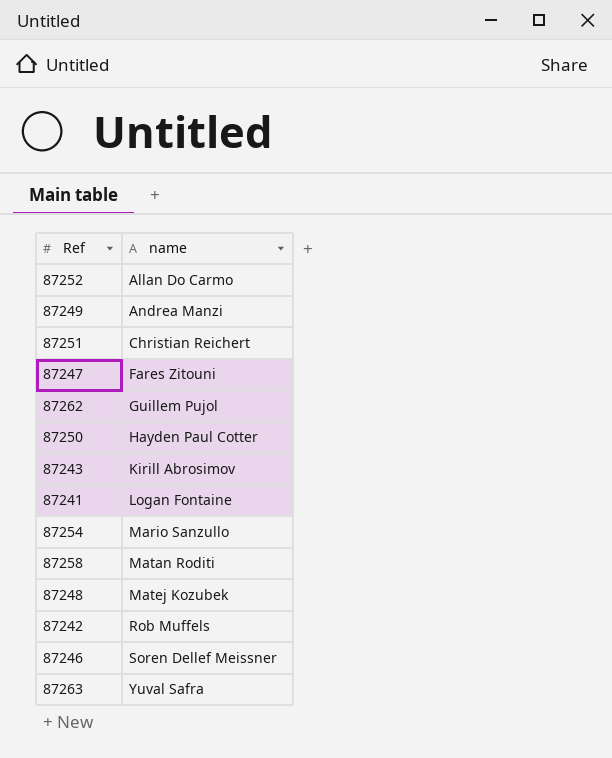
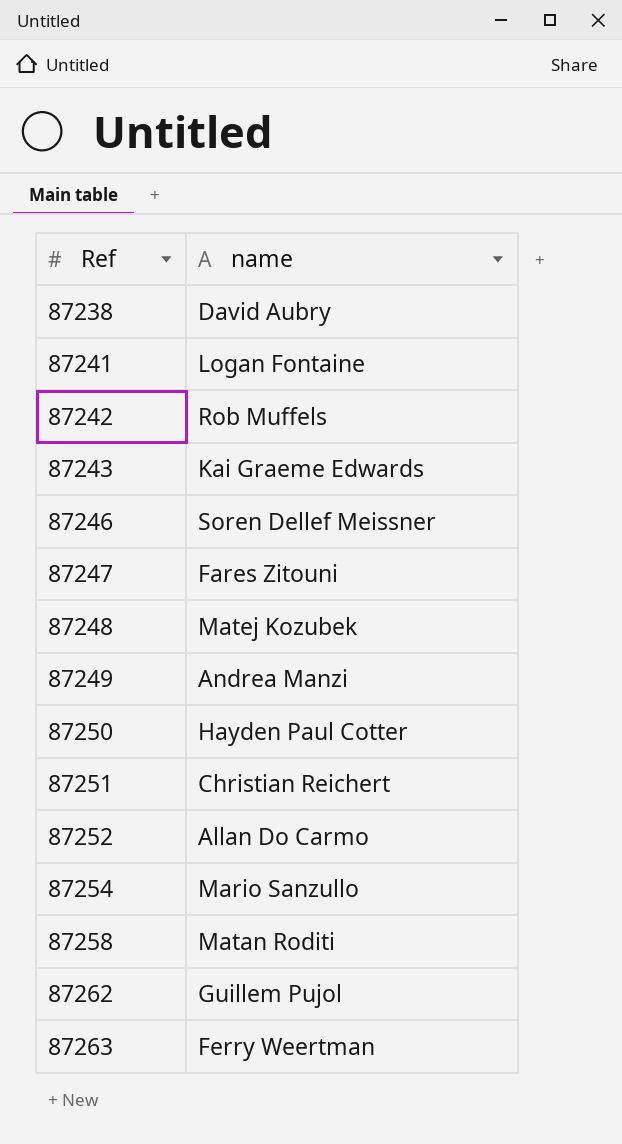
row order: name ascending -> Ref ascending
row 87238: none -> David Aubry
87243 | name: Kirill Abrosimov -> Kai Graeme Edwards
87263 | name: Yuval Safra -> Ferry Weertman

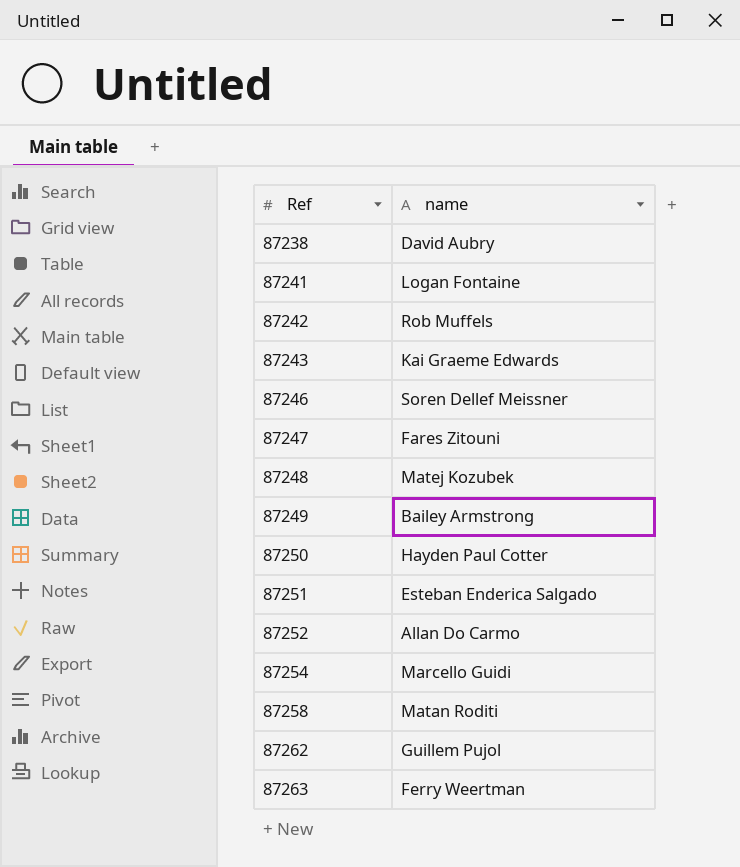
87249 | name: Andrea Manzi -> Bailey Armstrong
87251 | name: Christian Reichert -> Esteban Enderica Salgado
87254 | name: Mario Sanzullo -> Marcello Guidi

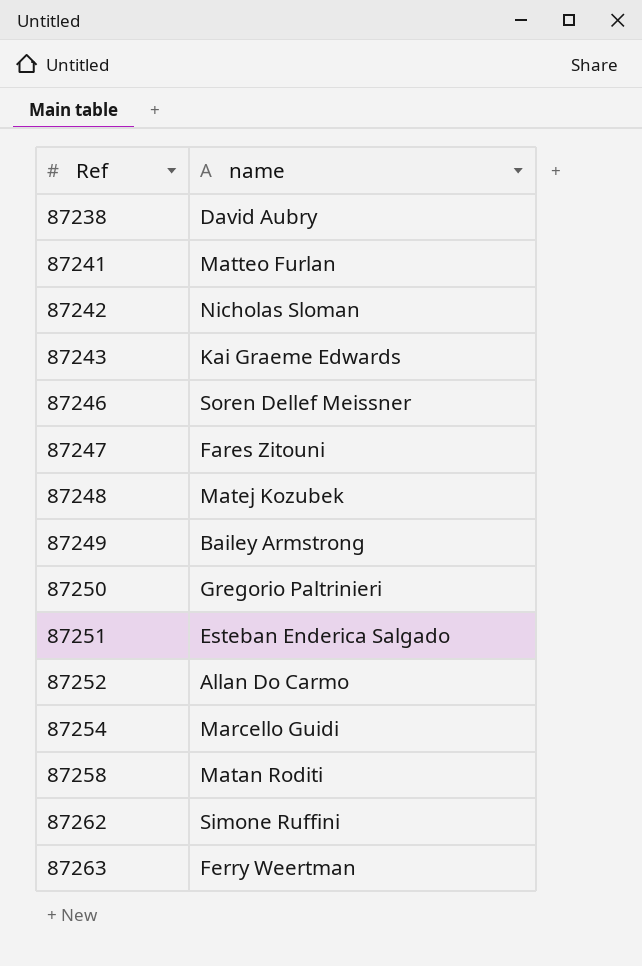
87241 | name: Logan Fontaine -> Matteo Furlan
87242 | name: Rob Muffels -> Nicholas Sloman
87250 | name: Hayden Paul Cotter -> Gregorio Paltrinieri
87262 | name: Guillem Pujol -> Simone Ruffini

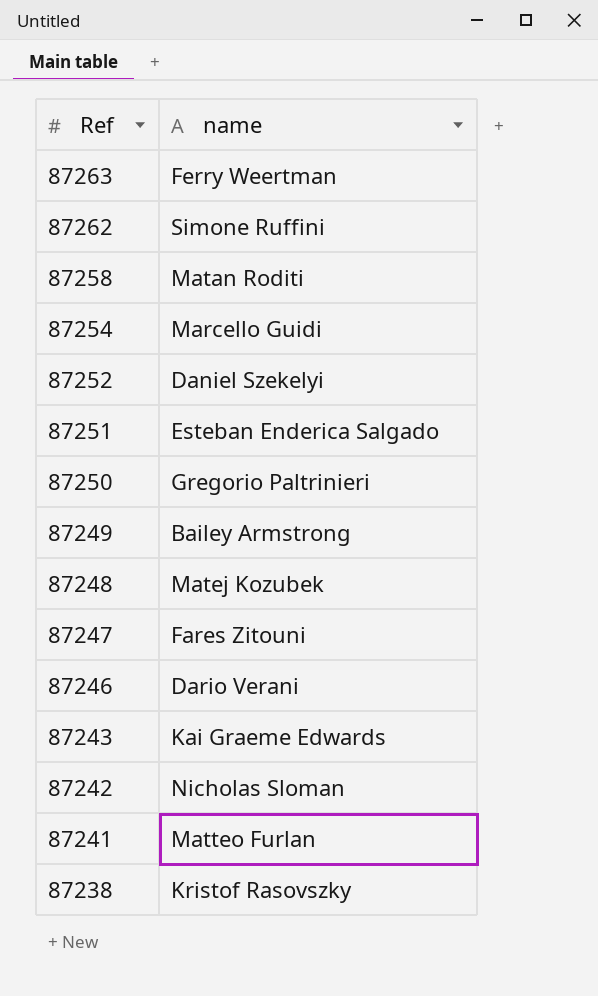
row order: Ref ascending -> Ref descending
87252 | name: Allan Do Carmo -> Daniel Szekelyi
87246 | name: Soren Dellef Meissner -> Dario Verani
87238 | name: David Aubry -> Kristof Rasovszky

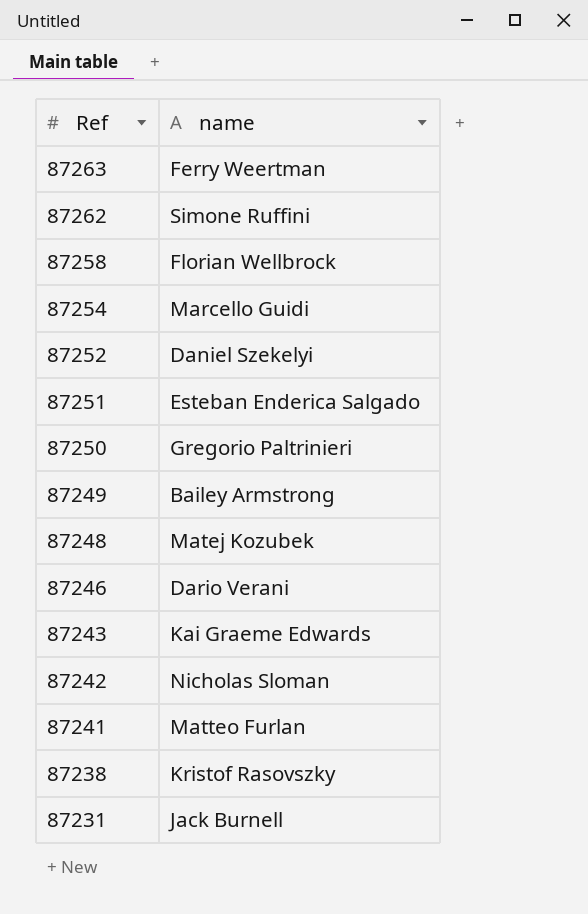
row 87247: Fares Zitouni -> none
87258 | name: Matan Roditi -> Florian Wellbrock
row 87231: none -> Jack Burnell

